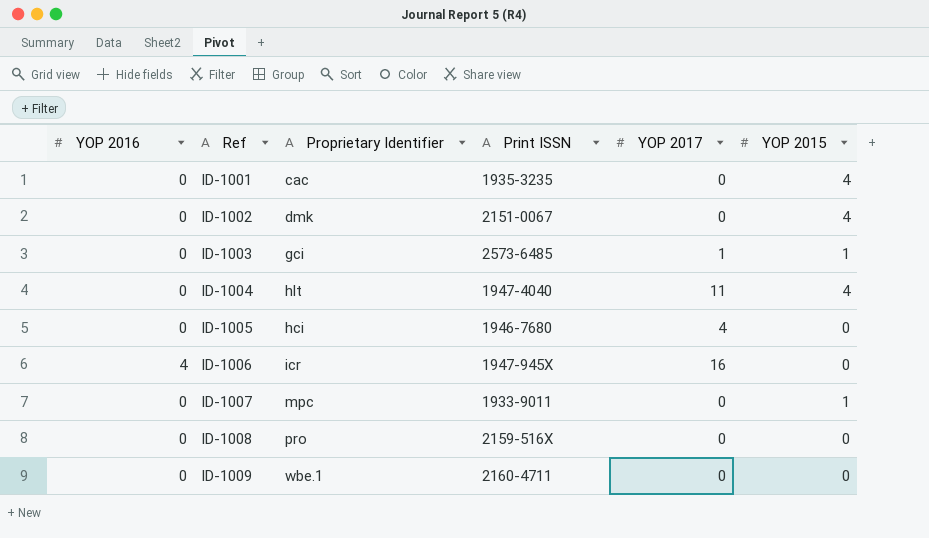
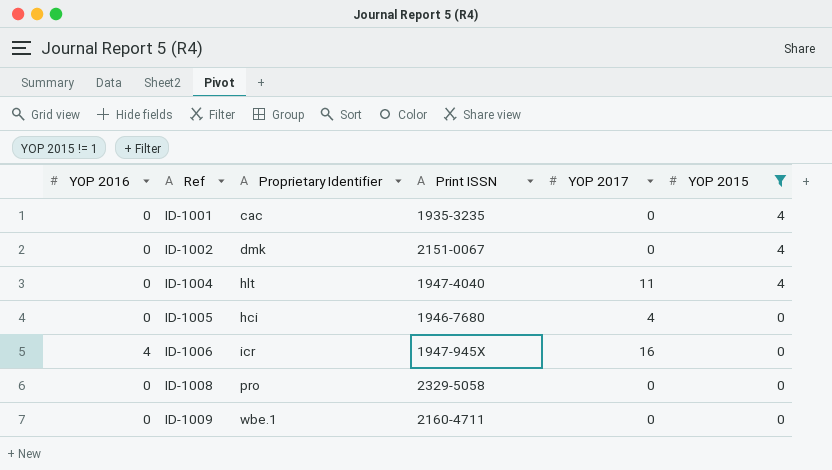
filter: none -> YOP 2015 != 1
ID-1008 | Print ISSN: 2159-516X -> 2329-5058

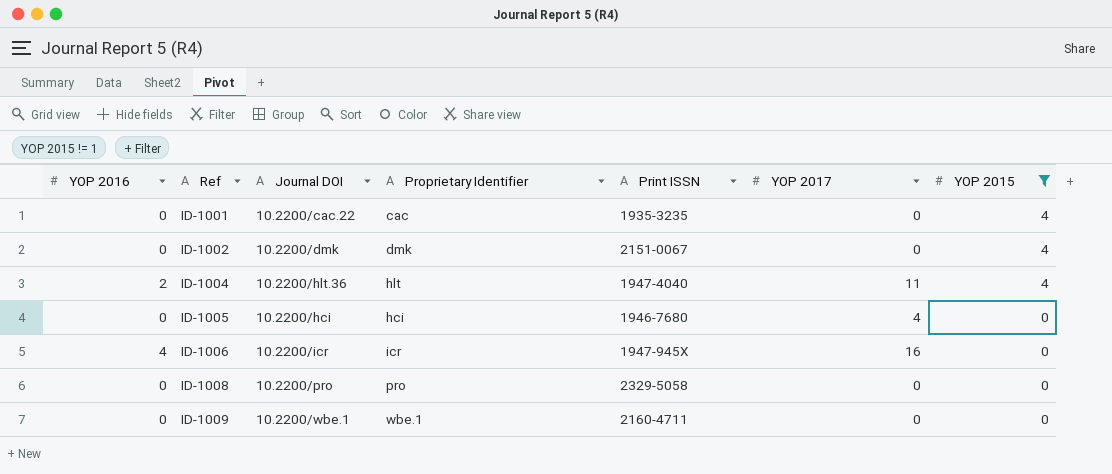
column Journal DOI | position: none -> 3
ID-1004 | YOP 2016: 0 -> 2

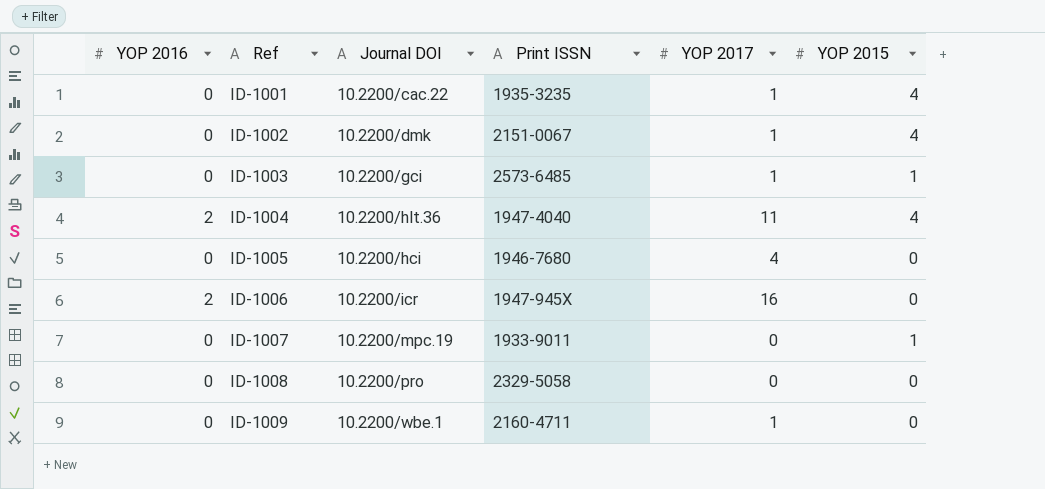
filter: YOP 2015 != 1 -> none
column Proprietary Identifier | position: 4 -> none
ID-1001 | YOP 2017: 0 -> 1
ID-1002 | YOP 2017: 0 -> 1
ID-1006 | YOP 2016: 4 -> 2
ID-1009 | YOP 2017: 0 -> 1

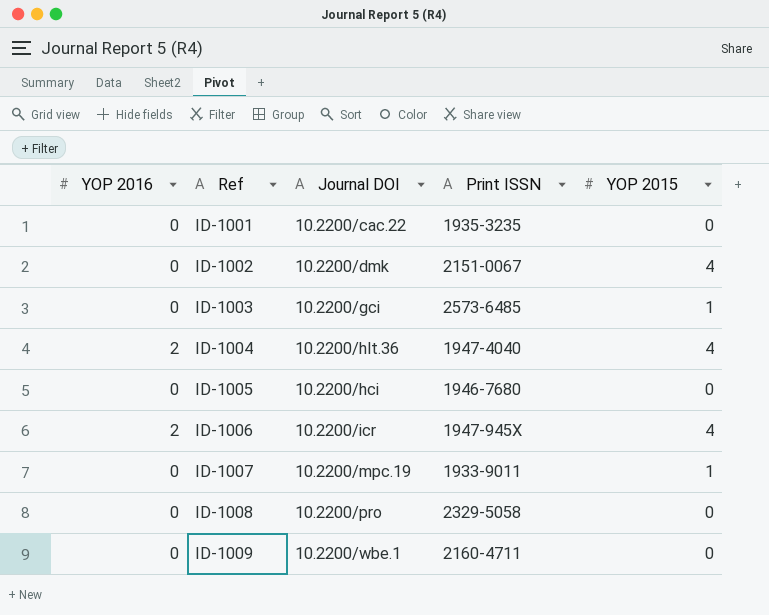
column YOP 2017 | position: 5 -> none
ID-1001 | YOP 2015: 4 -> 0
ID-1006 | YOP 2015: 0 -> 4

